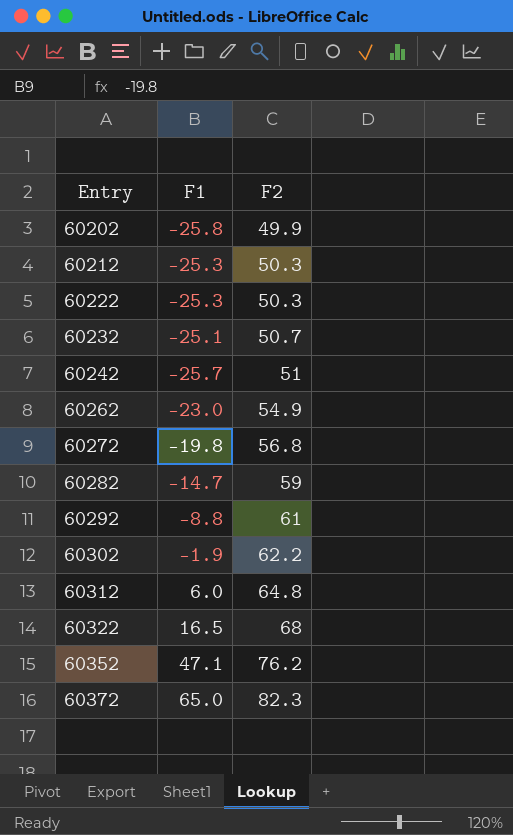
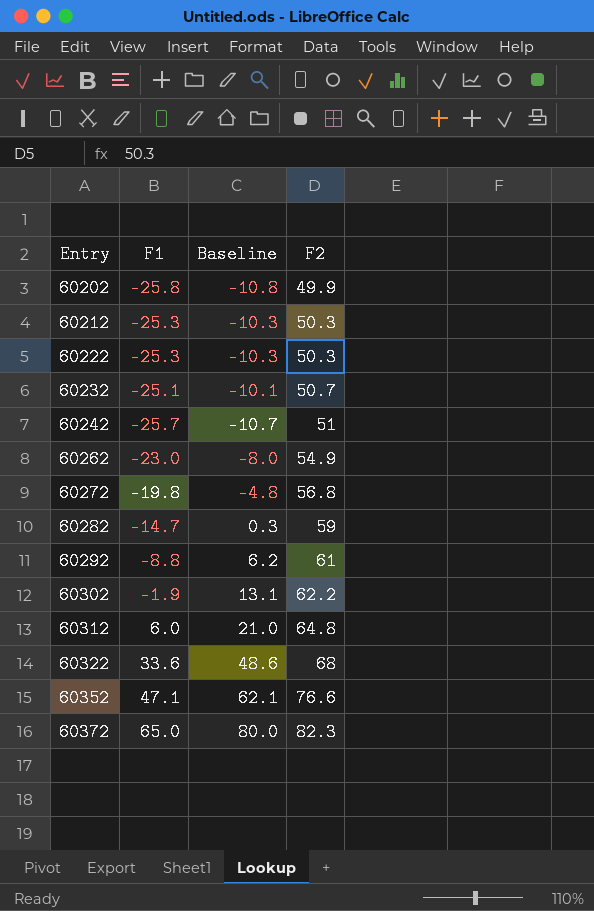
column Baseline | formula: none -> [F1] + 15
60322 | F1: 16.5 -> 33.6
60352 | F2: 76.2 -> 76.6

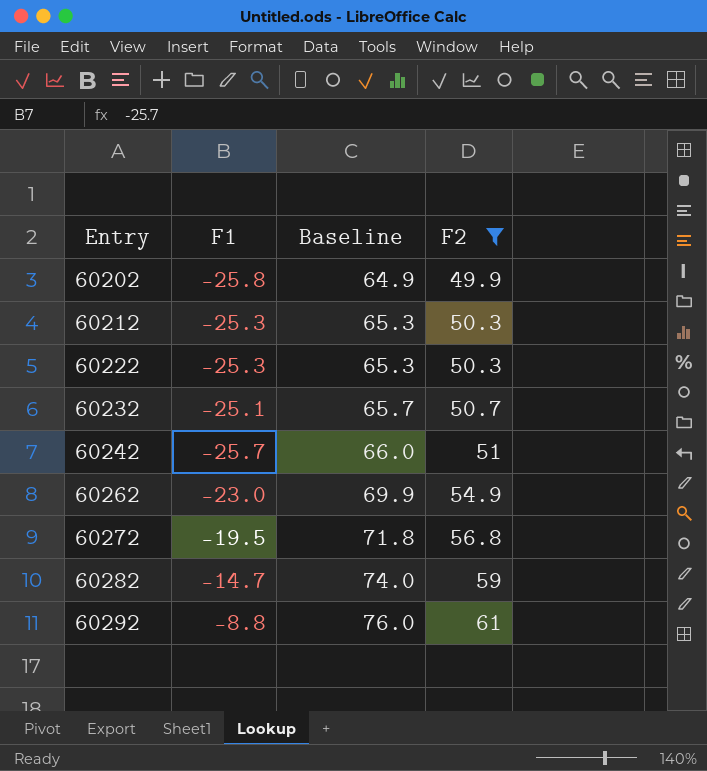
filter: none -> F2 <= 61
column Baseline | formula: [F1] + 15 -> [F2] + 15
60272 | F1: -19.8 -> -19.5

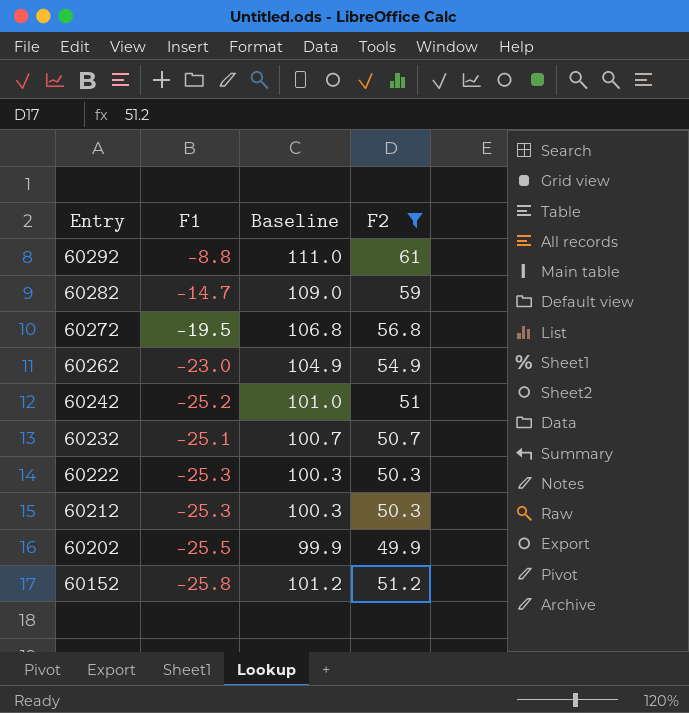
row order: Entry ascending -> Entry descending
column Baseline | formula: [F2] + 15 -> [F2] + 50
60242 | F1: -25.7 -> -25.2
60202 | F1: -25.8 -> -25.5
row 60152: none -> -25.8 | 101.2 | 51.2

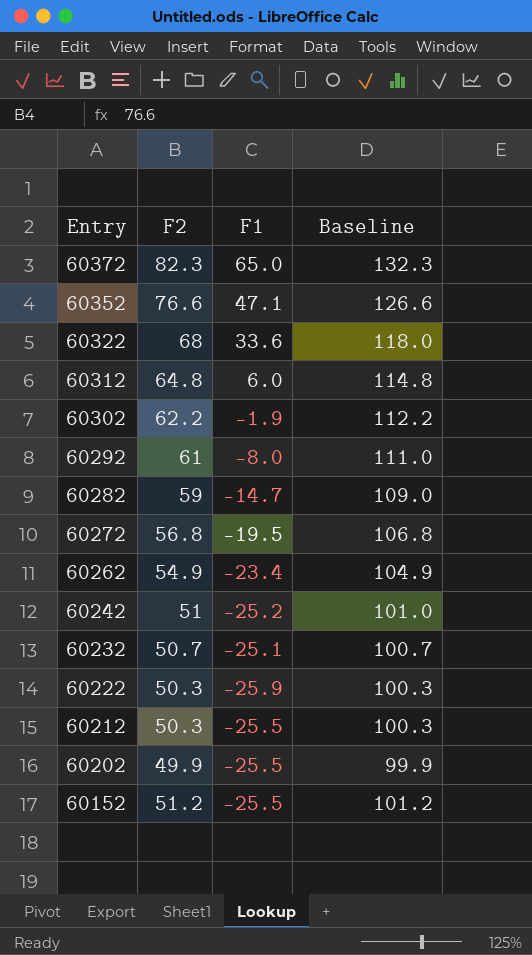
filter: F2 <= 61 -> none
column F2 | position: 4 -> 2
60292 | F1: -8.8 -> -8.0
60262 | F1: -23.0 -> -23.4
60222 | F1: -25.3 -> -25.9
60212 | F1: -25.3 -> -25.5
60152 | F1: -25.8 -> -25.5

